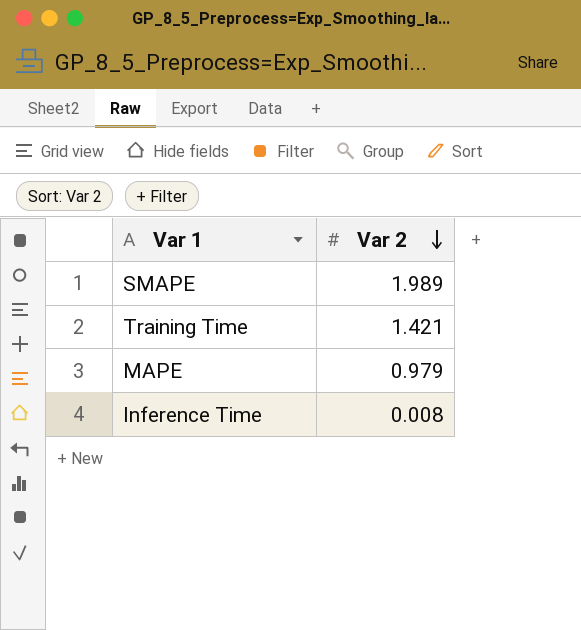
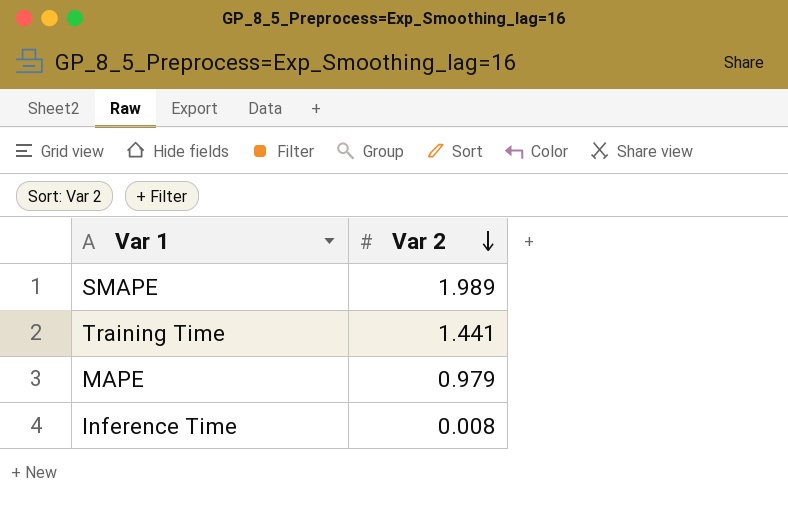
Training Time | Var 2: 1.421 -> 1.441

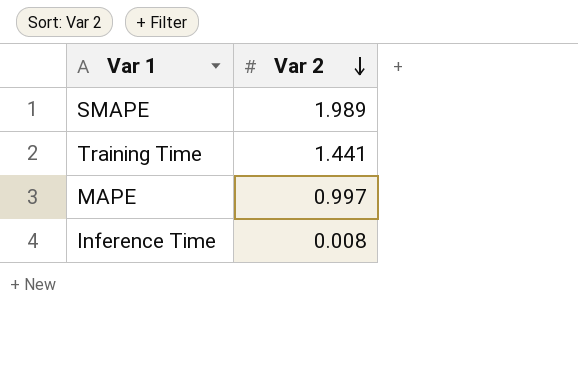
MAPE | Var 2: 0.979 -> 0.997

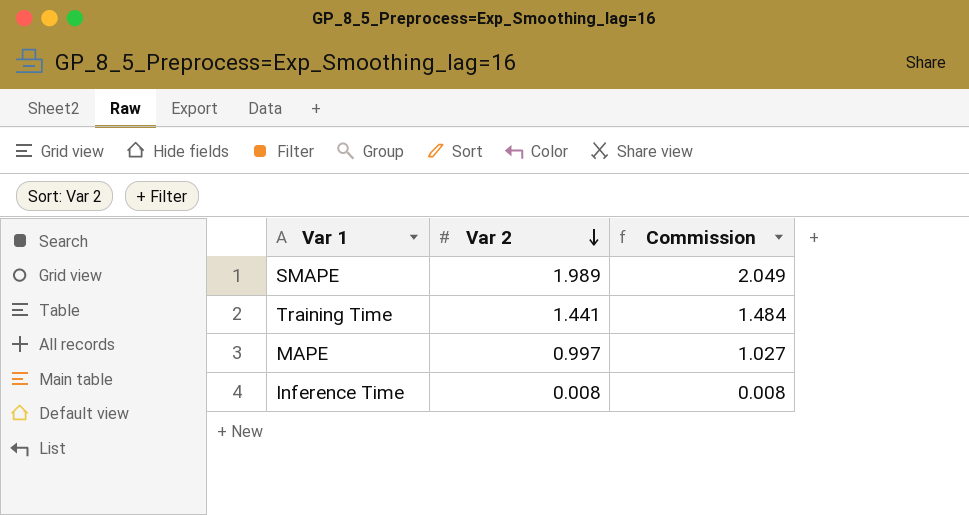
column Commission | formula: none -> [Var 2] * 1.03

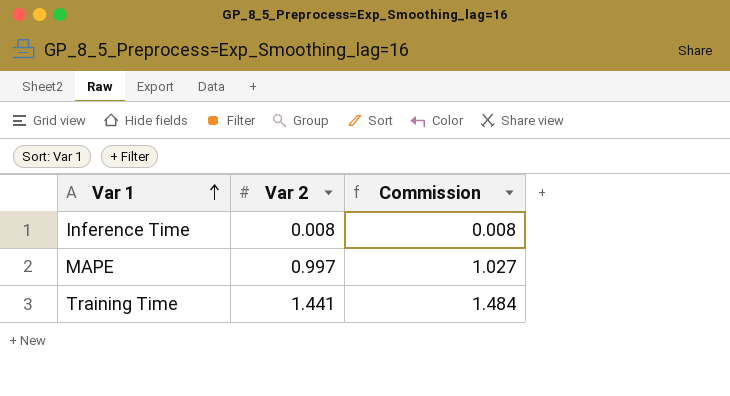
row order: Var 2 descending -> Var 1 ascending
row SMAPE: 1.989 | 2.049 -> none

